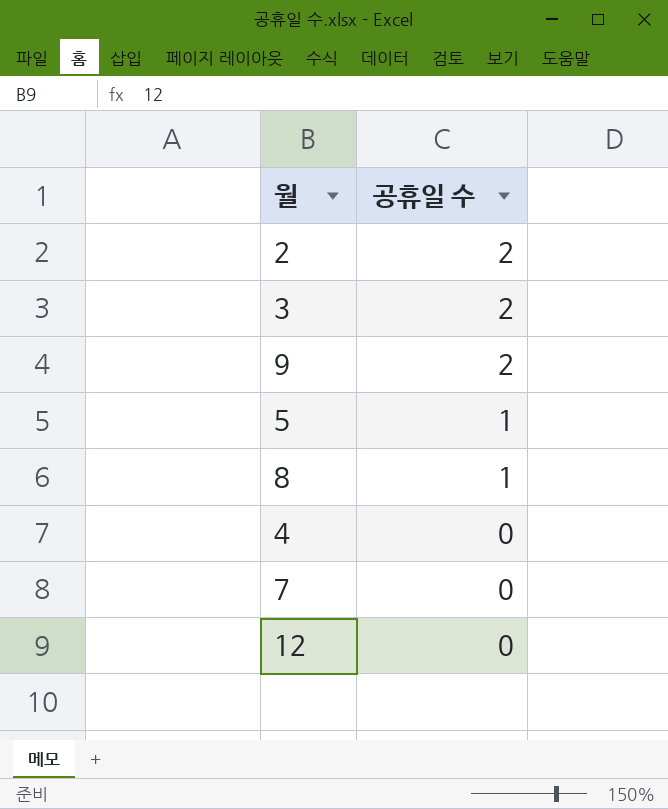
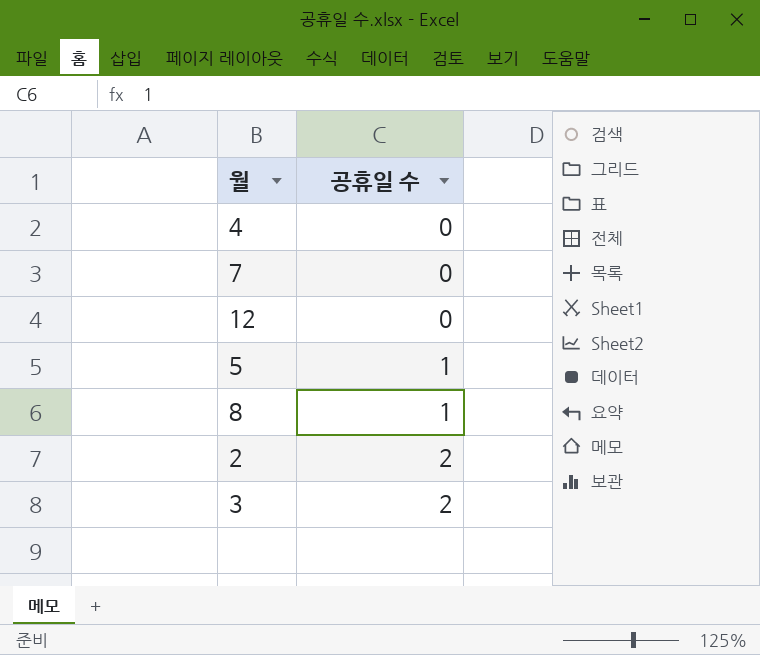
row order: 공휴일 수 descending -> 공휴일 수 ascending
row 9: 2 -> none

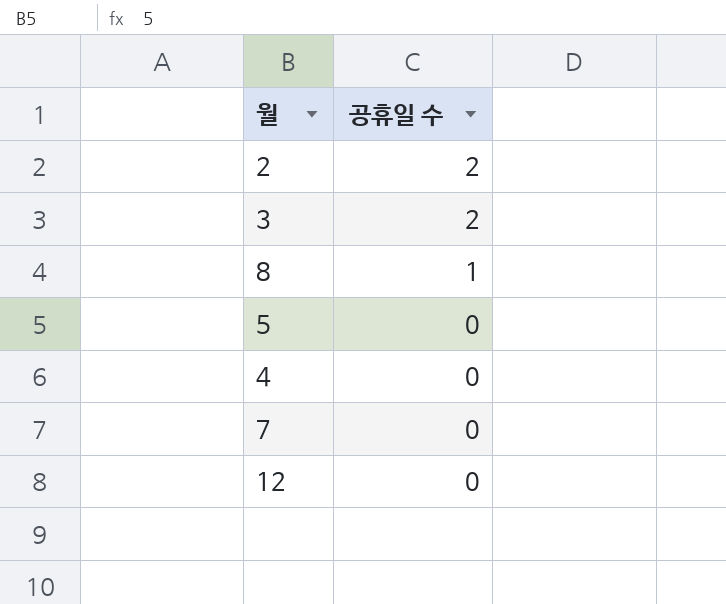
row order: 공휴일 수 ascending -> 공휴일 수 descending
5 | 공휴일 수: 1 -> 0

